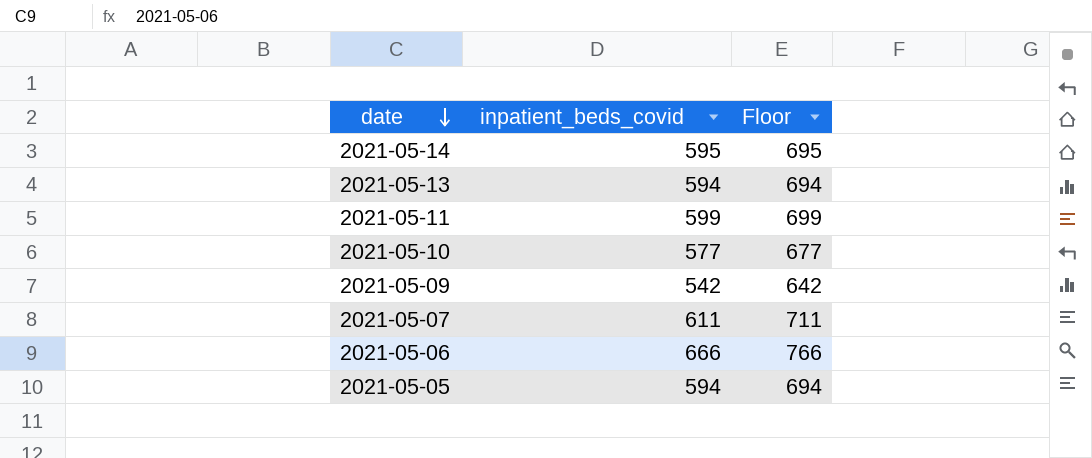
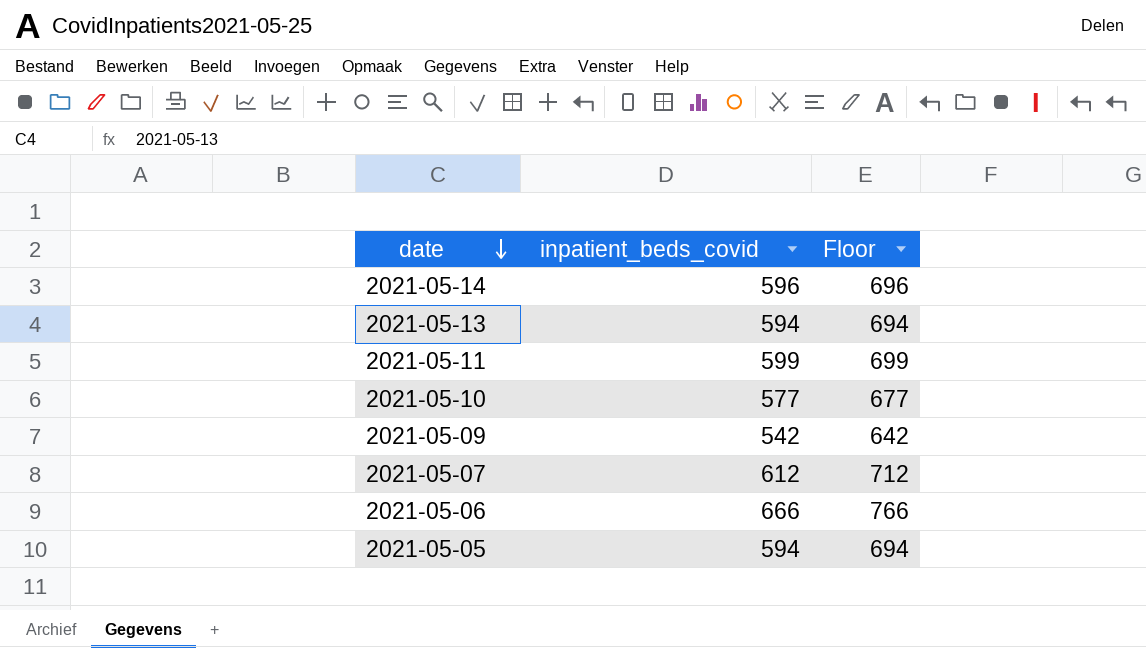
2021-05-14 | inpatient_beds_covid: 595 -> 596
2021-05-14 | Floor: 695 -> 696
2021-05-07 | inpatient_beds_covid: 611 -> 612
2021-05-07 | Floor: 711 -> 712

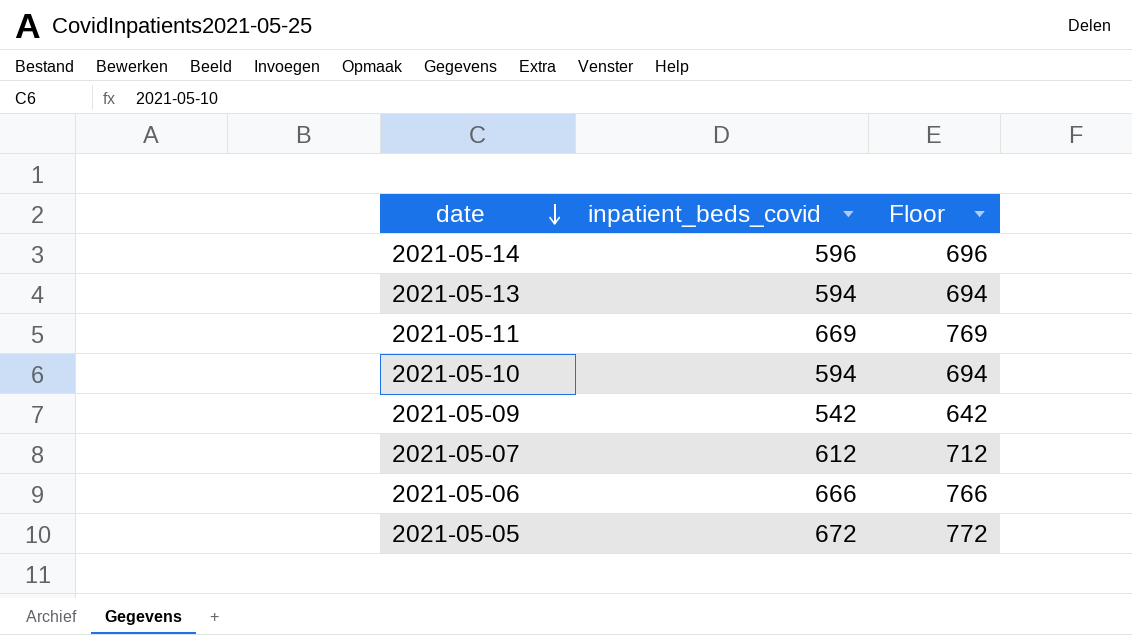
2021-05-11 | inpatient_beds_covid: 599 -> 669
2021-05-11 | Floor: 699 -> 769
2021-05-10 | inpatient_beds_covid: 577 -> 594
2021-05-10 | Floor: 677 -> 694
2021-05-05 | inpatient_beds_covid: 594 -> 672
2021-05-05 | Floor: 694 -> 772

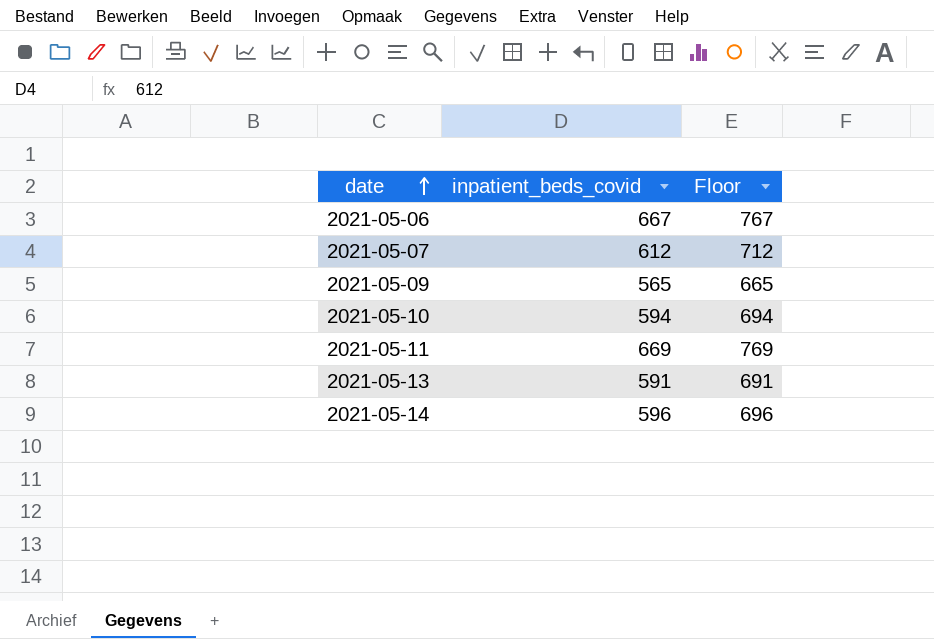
row order: date descending -> date ascending
row 2021-05-05: 672 | 772 -> none
2021-05-06 | inpatient_beds_covid: 666 -> 667
2021-05-06 | Floor: 766 -> 767
2021-05-09 | inpatient_beds_covid: 542 -> 565
2021-05-09 | Floor: 642 -> 665
2021-05-13 | inpatient_beds_covid: 594 -> 591
2021-05-13 | Floor: 694 -> 691

